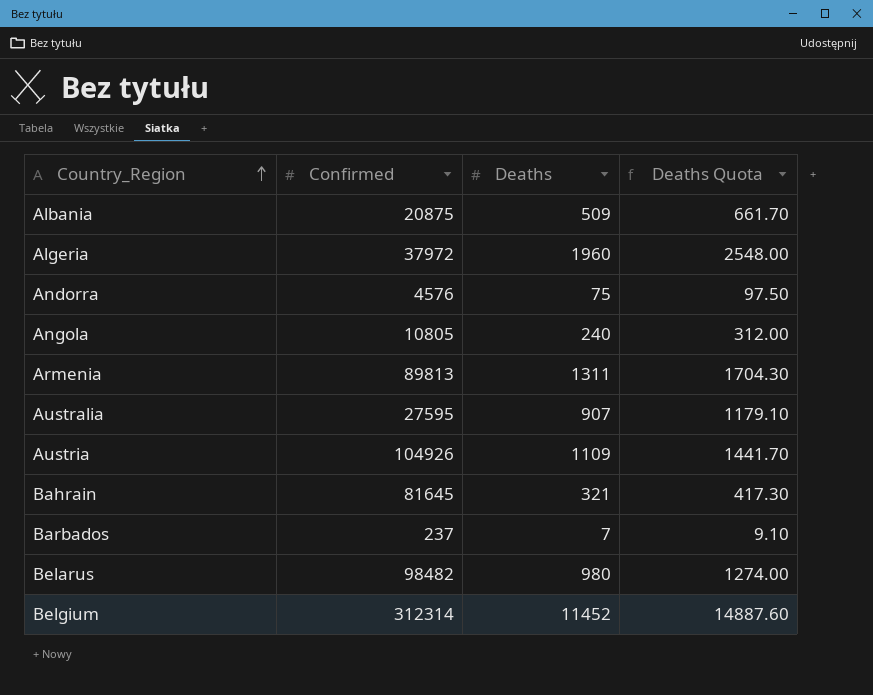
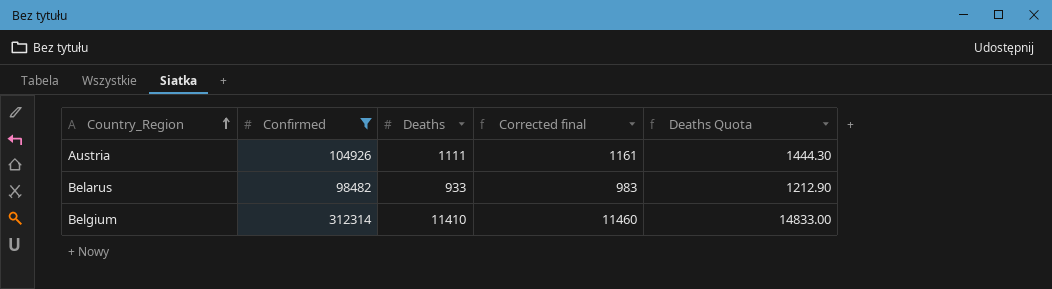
filter: none -> Confirmed >= 98482
column Corrected final | formula: none -> [Deaths] + 50
Austria | Deaths: 1109 -> 1111
Austria | Deaths Quota: 1441.70 -> 1444.30
Belarus | Deaths: 980 -> 933
Belarus | Deaths Quota: 1274.00 -> 1212.90
Belgium | Deaths: 11452 -> 11410
Belgium | Deaths Quota: 14887.60 -> 14833.00

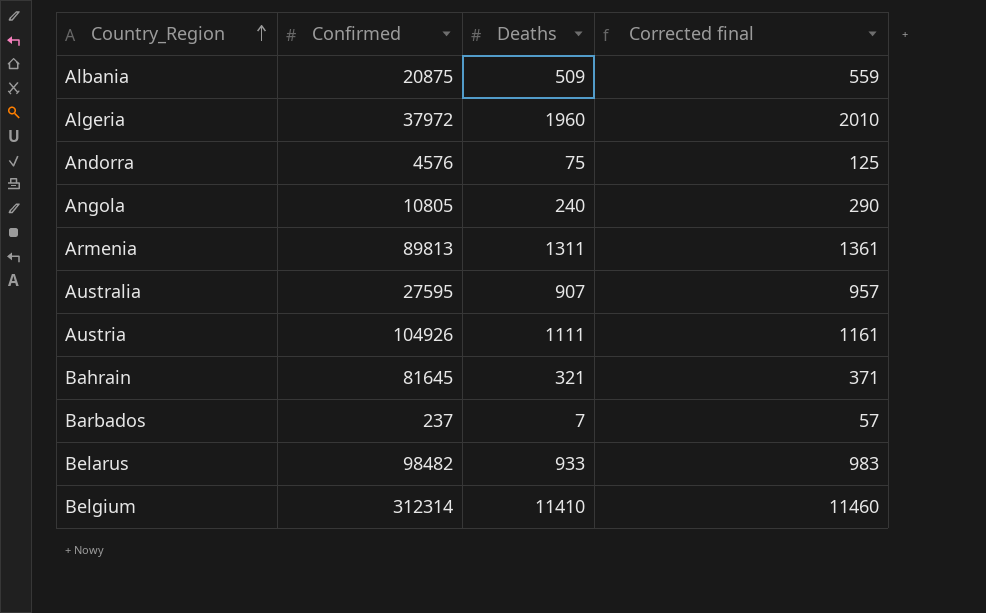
filter: Confirmed >= 98482 -> none
column Deaths Quota | formula: [Deaths] * 1.3 -> none

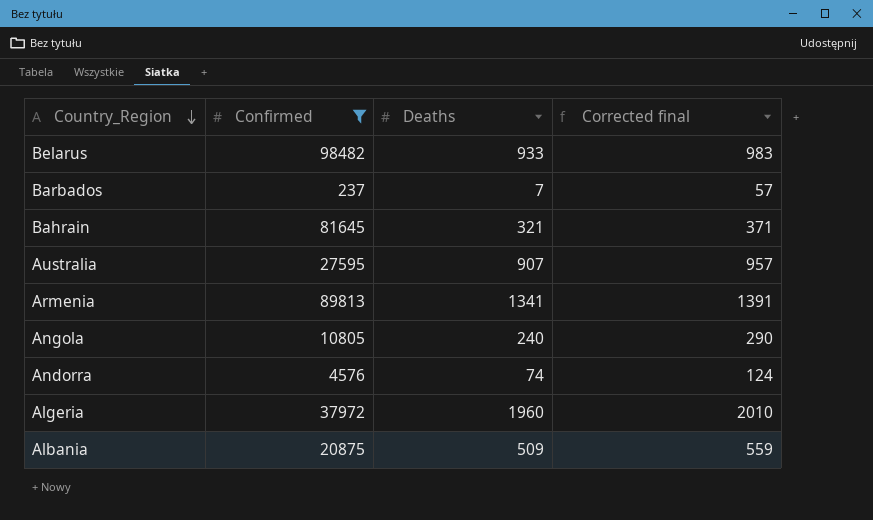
filter: none -> Confirmed <= 98482
row order: Country_Region ascending -> Country_Region descending
Armenia | Deaths: 1311 -> 1341
Armenia | Corrected final: 1361 -> 1391
Andorra | Deaths: 75 -> 74
Andorra | Corrected final: 125 -> 124

